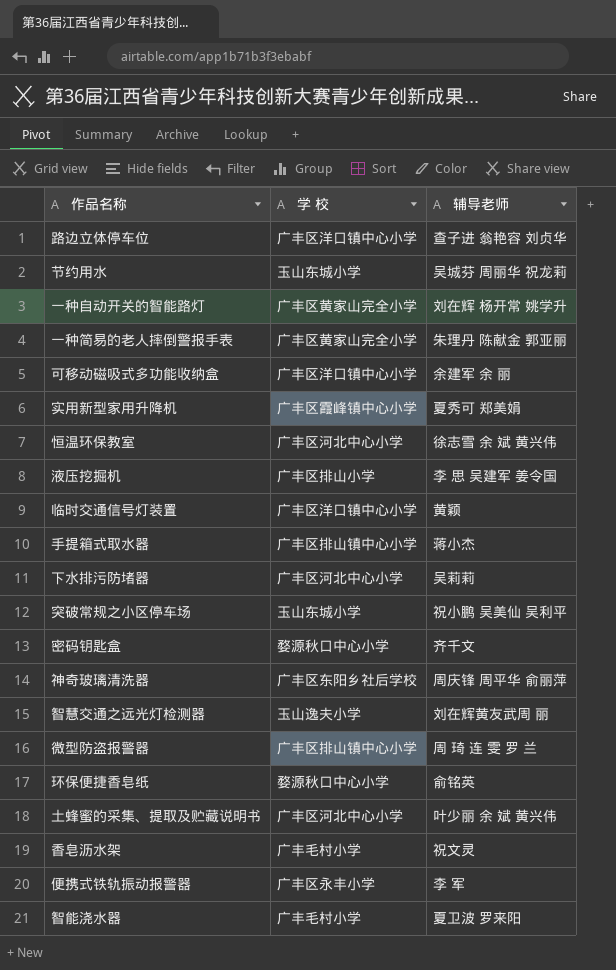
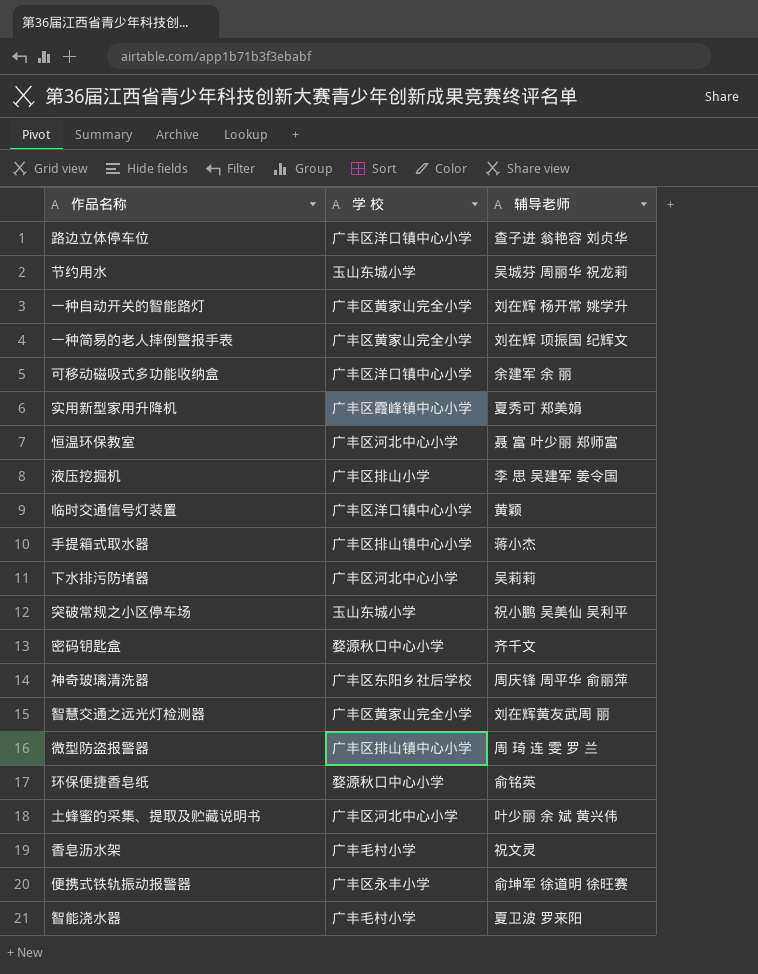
一种简易的老人摔倒警报手表 | 辅导老师: 朱理丹 陈献金 郭亚丽 -> 刘在辉 项振国 纪辉文
恒温环保教室 | 辅导老师: 徐志雪 余 斌 黄兴伟 -> 聂 富 叶少丽 郑师富
智慧交通之远光灯检测器 | 学 校: 玉山逸夫小学 -> 广丰区黄家山完全小学
便携式铁轨振动报警器 | 辅导老师: 李 军 -> 俞坤军 徐道明 徐旺赛

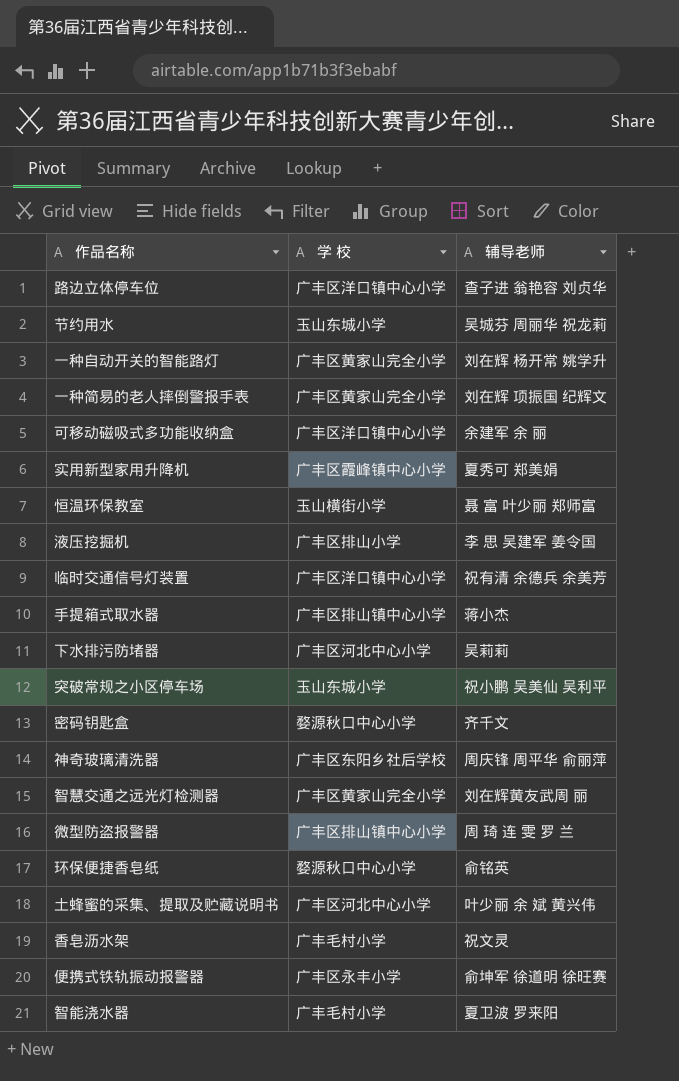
恒温环保教室 | 学 校: 广丰区河北中心小学 -> 玉山横街小学
临时交通信号灯装置 | 辅导老师: 黄颖 -> 祝有清 余德兵 余美芳

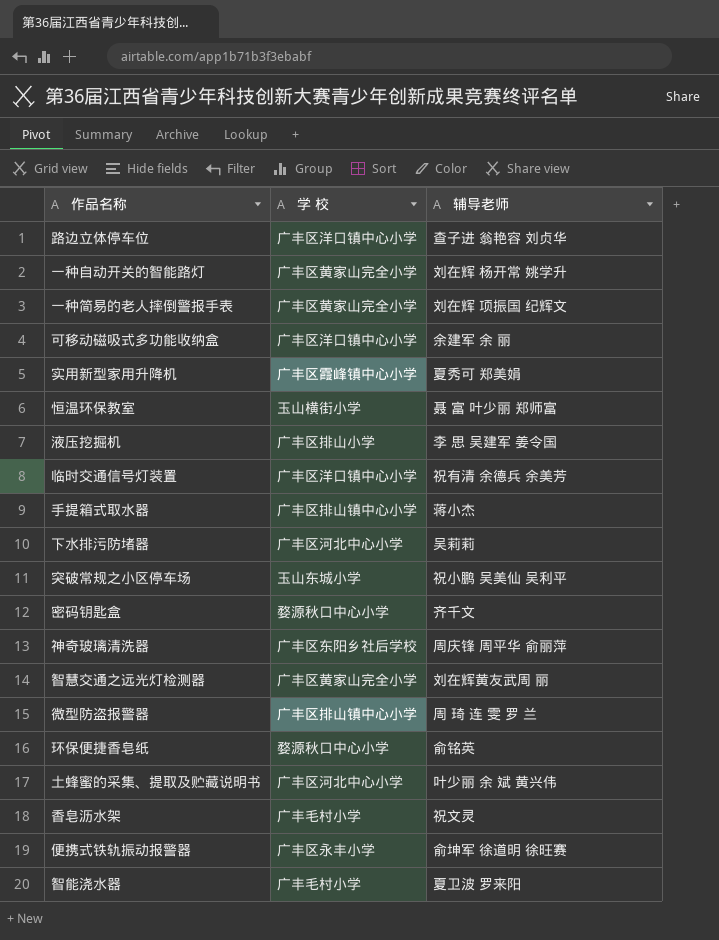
row 节约用水: 玉山东城小学 | 吴城芬 周丽华 祝龙莉 -> none

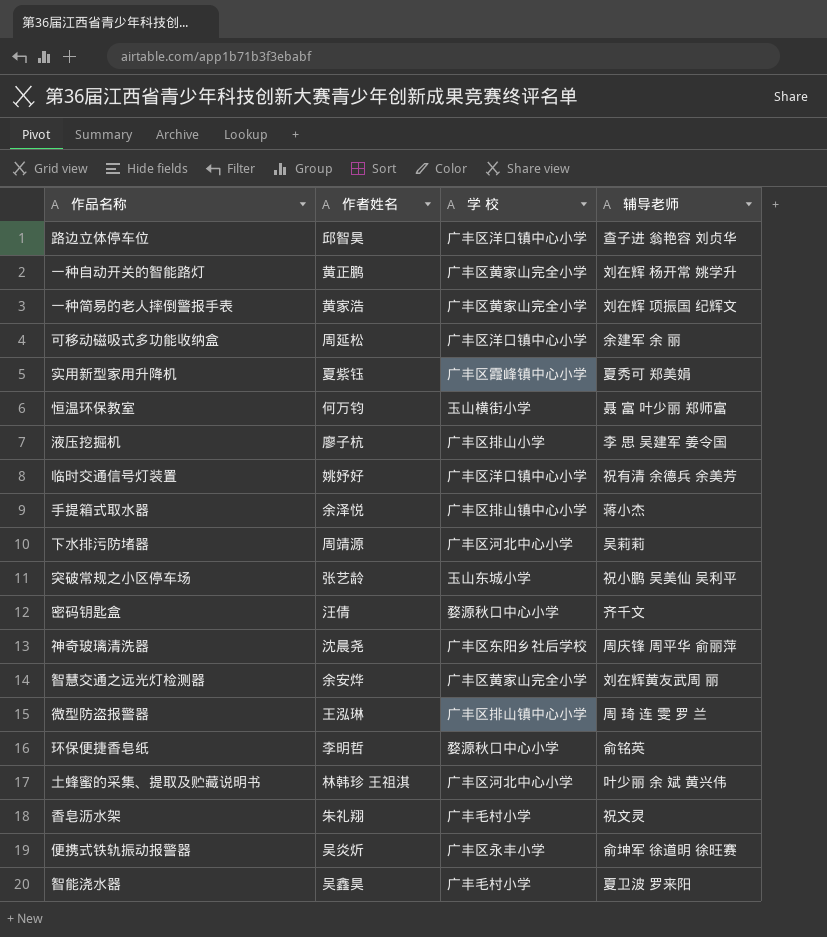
column 作者姓名 | position: none -> 2

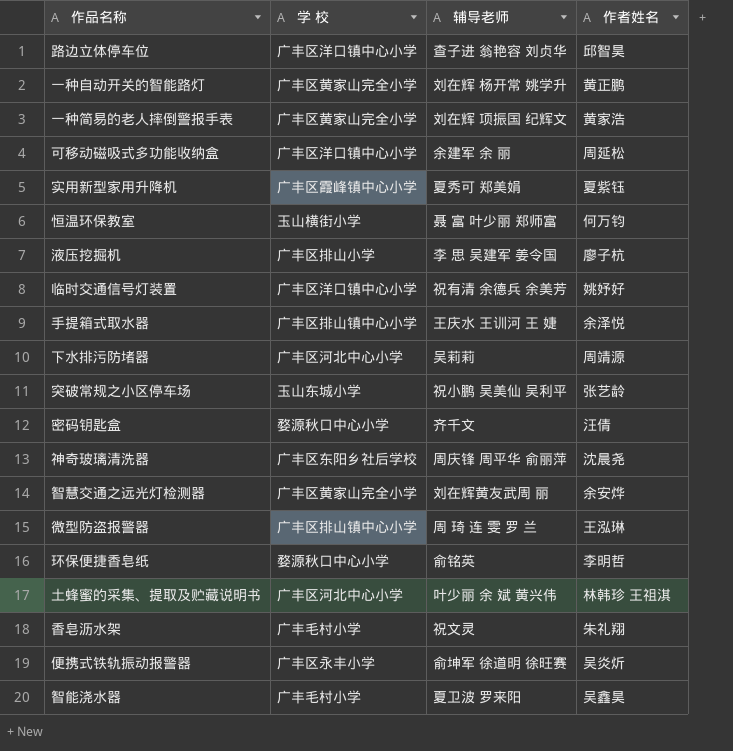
column 作者姓名 | position: 2 -> 4
手提箱式取水器 | 辅导老师: 蒋小杰 -> 王庆水 王训河 王 婕

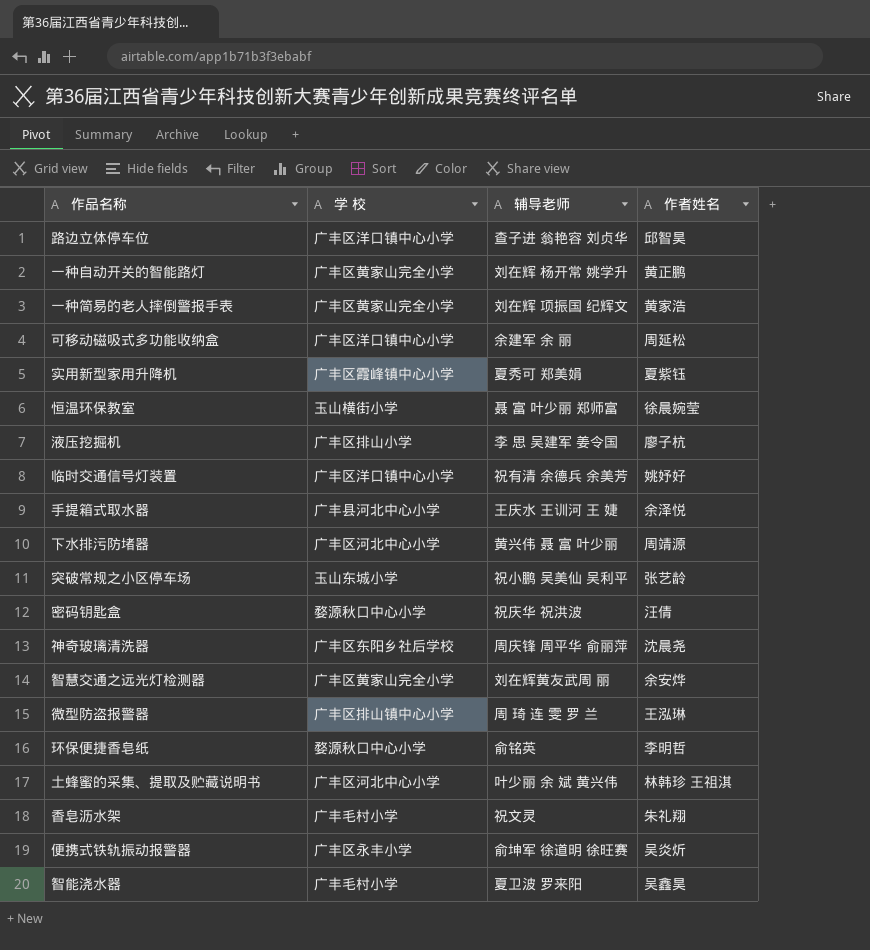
恒温环保教室 | 作者姓名: 何万钧 -> 徐晨婉莹
手提箱式取水器 | 学 校: 广丰区排山镇中心小学 -> 广丰县河北中心小学
下水排污防堵器 | 辅导老师: 吴莉莉 -> 黄兴伟 聂 富 叶少丽
密码钥匙盒 | 辅导老师: 齐千文 -> 祝庆华 祝洪波

